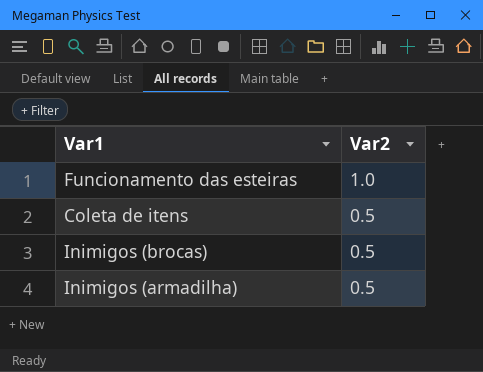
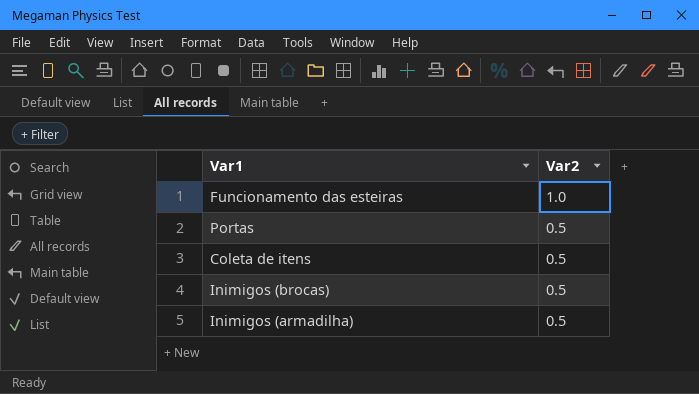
row Portas: none -> 0.5

